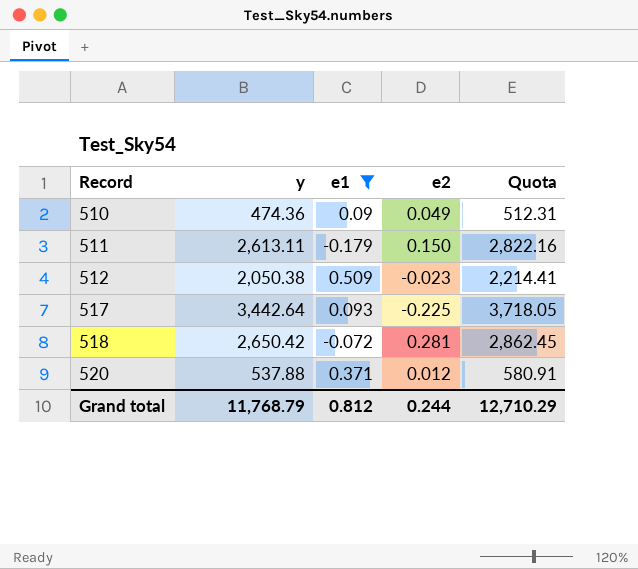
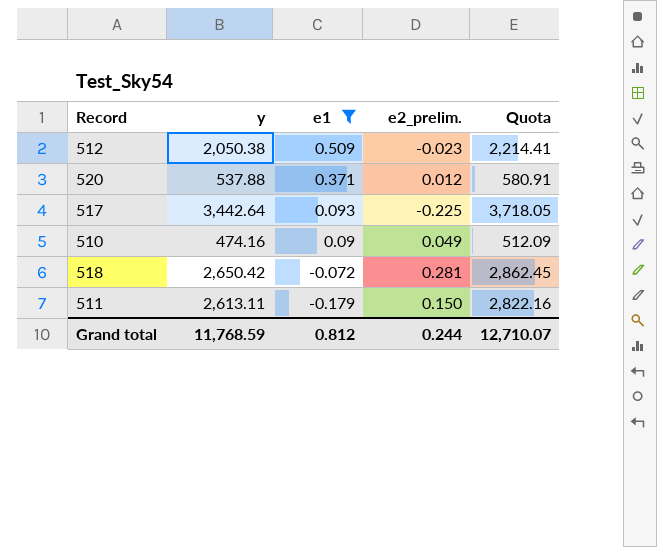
row order: Record ascending -> e1 descending
column name: e2 -> e2_prelim.
510 | y: 474.36 -> 474.16
510 | Quota: 512.31 -> 512.09
Grand total | y: 11,768.79 -> 11,768.59
Grand total | Quota: 12,710.29 -> 12,710.07

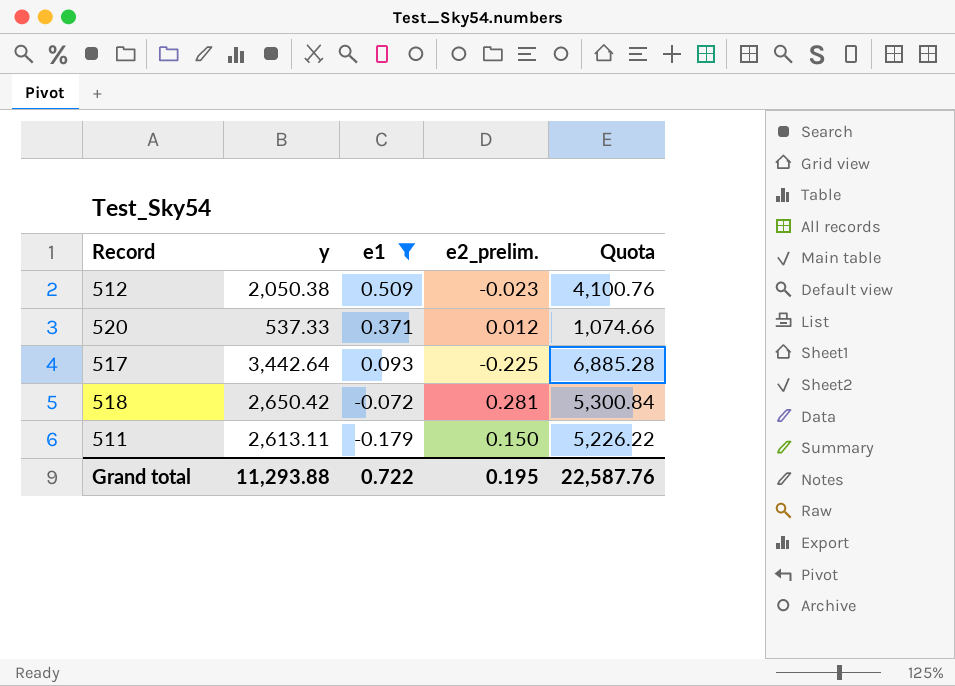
column Quota | formula: [y] * 1.08 -> [y] * 2
row 510: 474.16 | 0.09 | 0.049 | 512.09 -> none
520 | y: 537.88 -> 537.33
Grand total | y: 11,768.59 -> 11,293.88
Grand total | e1: 0.812 -> 0.722
Grand total | e2_prelim.: 0.244 -> 0.195
Grand total | Quota: 12,710.07 -> 22,587.76

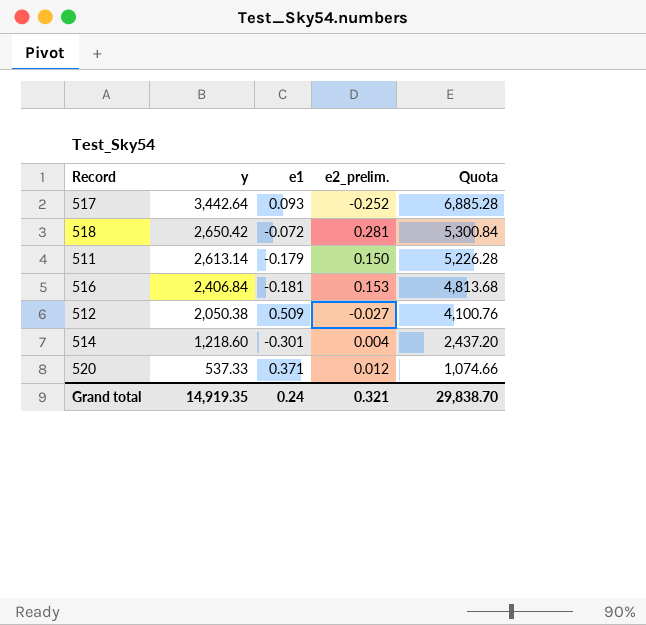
filter: e1 >= -0.179 -> none
row order: e1 descending -> y descending
517 | e2_prelim.: -0.225 -> -0.252
511 | y: 2,613.11 -> 2,613.14
511 | Quota: 5,226.22 -> 5,226.28
512 | e2_prelim.: -0.023 -> -0.027
Grand total | y: 11,293.88 -> 14,919.35
Grand total | e1: 0.722 -> 0.24
Grand total | e2_prelim.: 0.195 -> 0.321
Grand total | Quota: 22,587.76 -> 29,838.70

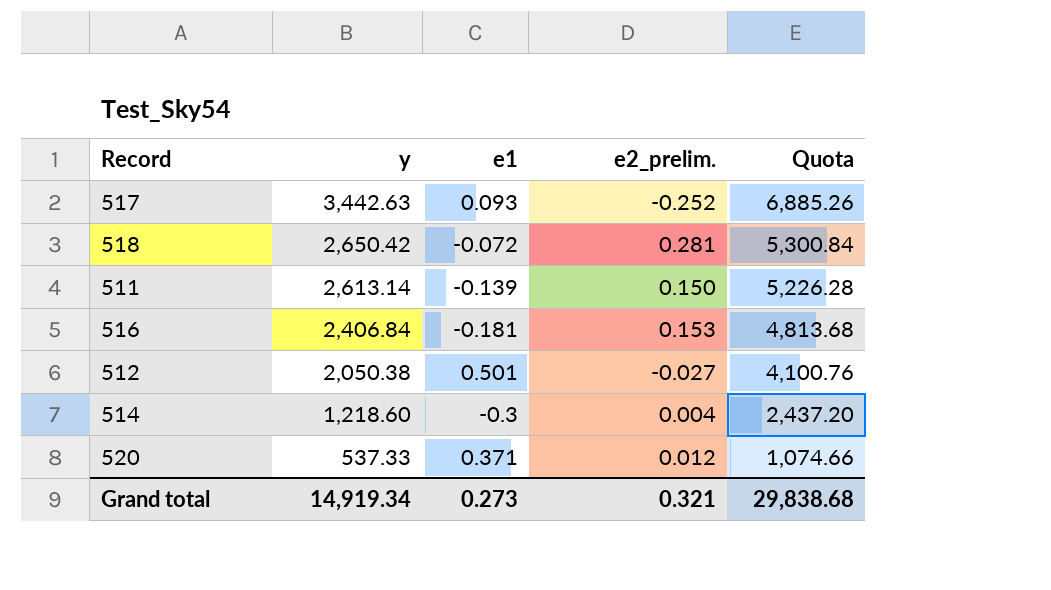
517 | y: 3,442.64 -> 3,442.63
517 | Quota: 6,885.28 -> 6,885.26
511 | e1: -0.179 -> -0.139
512 | e1: 0.509 -> 0.501
514 | e1: -0.301 -> -0.3
Grand total | y: 14,919.35 -> 14,919.34
Grand total | e1: 0.24 -> 0.273
Grand total | Quota: 29,838.70 -> 29,838.68

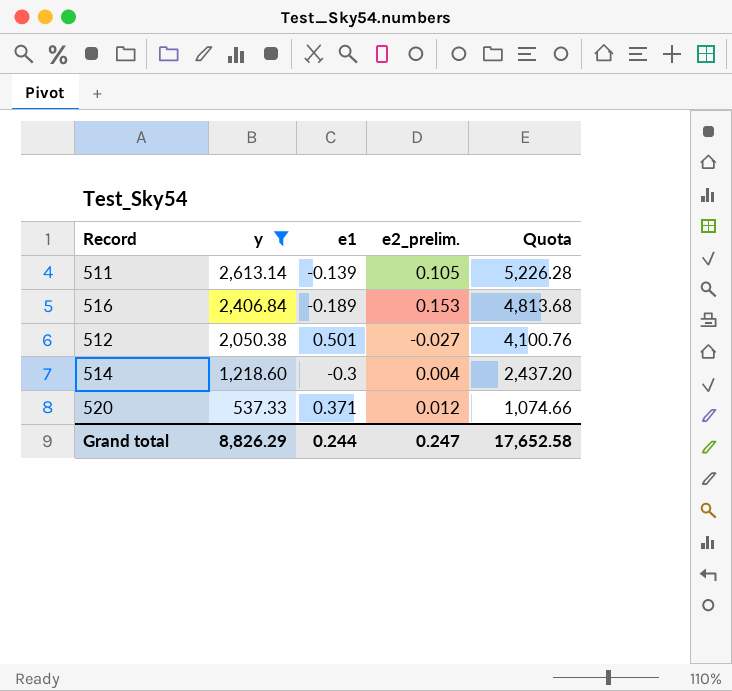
filter: none -> y <= 2,613.14
511 | e2_prelim.: 0.150 -> 0.105
516 | e1: -0.181 -> -0.189
Grand total | y: 14,919.34 -> 8,826.29
Grand total | e1: 0.273 -> 0.244
Grand total | e2_prelim.: 0.321 -> 0.247
Grand total | Quota: 29,838.68 -> 17,652.58

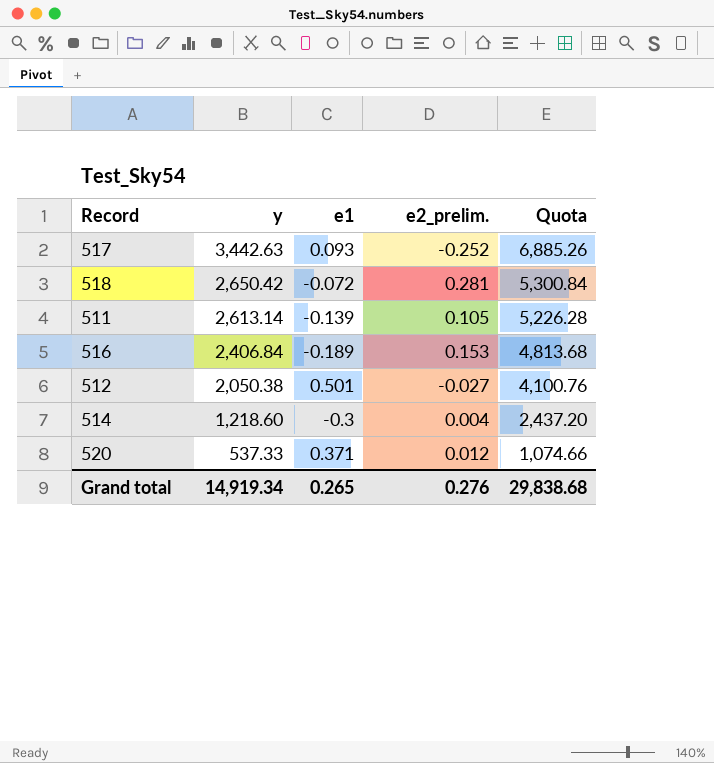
filter: y <= 2,613.14 -> none
Grand total | y: 8,826.29 -> 14,919.34
Grand total | e1: 0.244 -> 0.265
Grand total | e2_prelim.: 0.247 -> 0.276
Grand total | Quota: 17,652.58 -> 29,838.68

